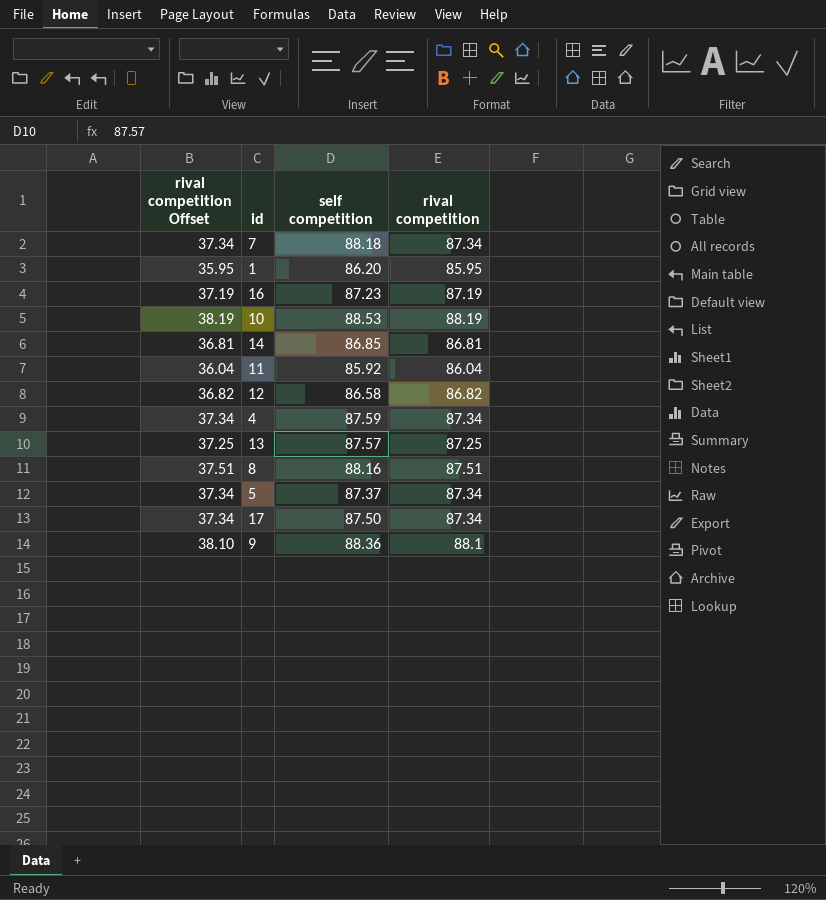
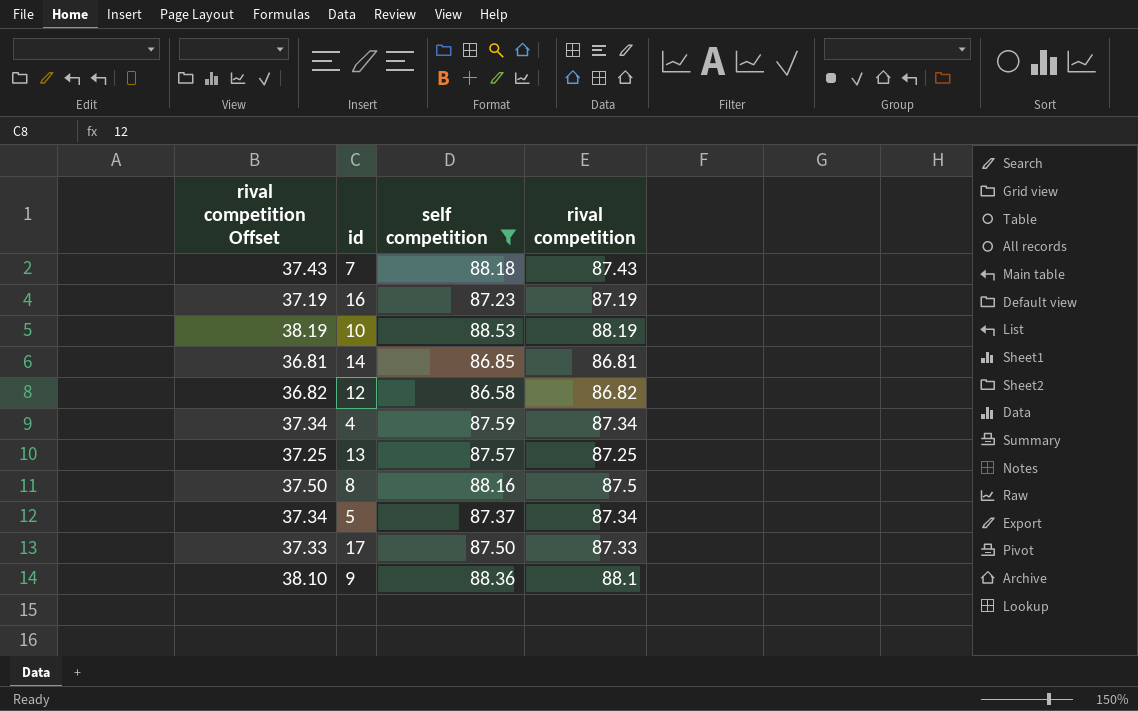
filter: none -> self competition >= 86.58
7 | rival competition Offset: 37.34 -> 37.43
7 | rival competition: 87.34 -> 87.43
8 | rival competition Offset: 37.51 -> 37.50
8 | rival competition: 87.51 -> 87.5
17 | rival competition Offset: 37.34 -> 37.33
17 | rival competition: 87.34 -> 87.33

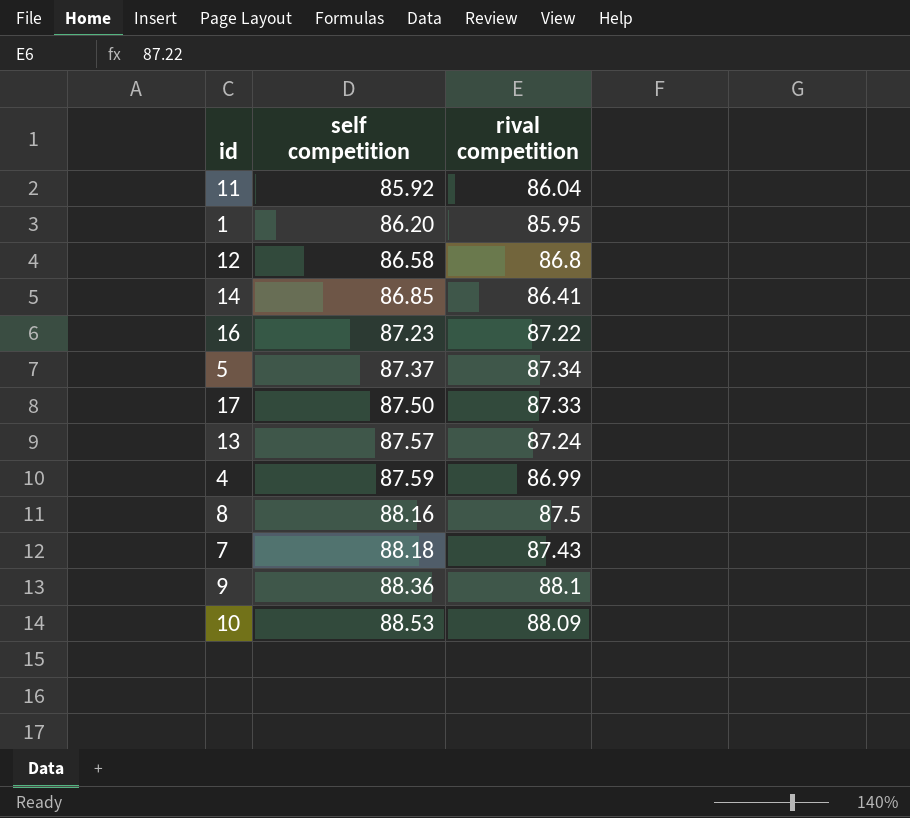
filter: self competition >= 86.58 -> none
row order: none -> self competition ascending
column rival competition Offset | formula: [rival competition] - 50 -> none
12 | rival competition: 86.82 -> 86.8
14 | rival competition: 86.81 -> 86.41
16 | rival competition: 87.19 -> 87.22
13 | rival competition: 87.25 -> 87.24
4 | rival competition: 87.34 -> 86.99
10 | rival competition: 88.19 -> 88.09

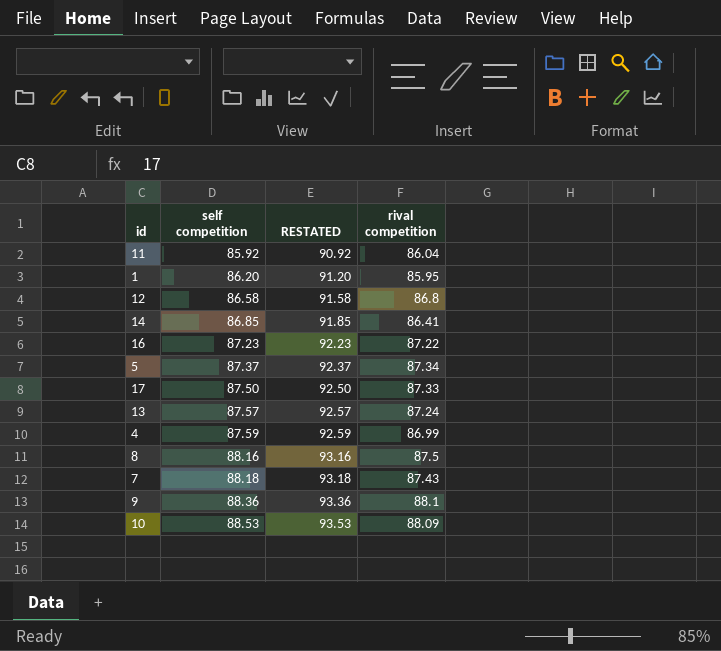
column RESTATED | formula: none -> [self competition] + 5

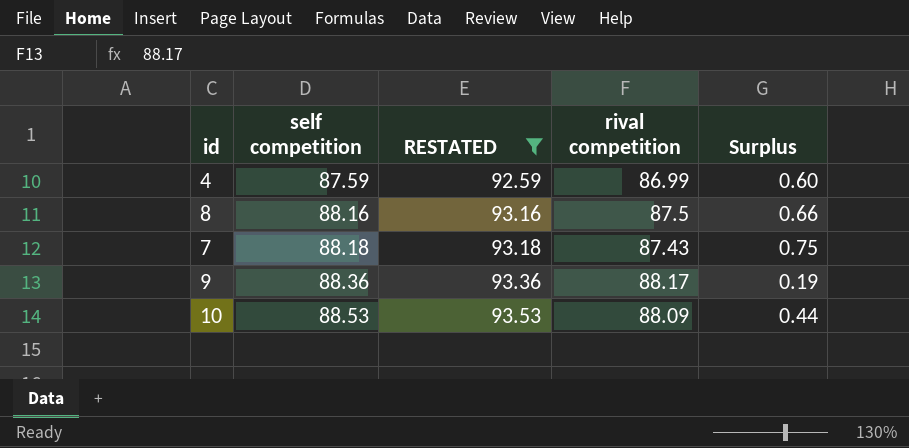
filter: none -> RESTATED >= 92.59
column Surplus | formula: none -> [self competition] - [rival competition]
9 | rival competition: 88.1 -> 88.17

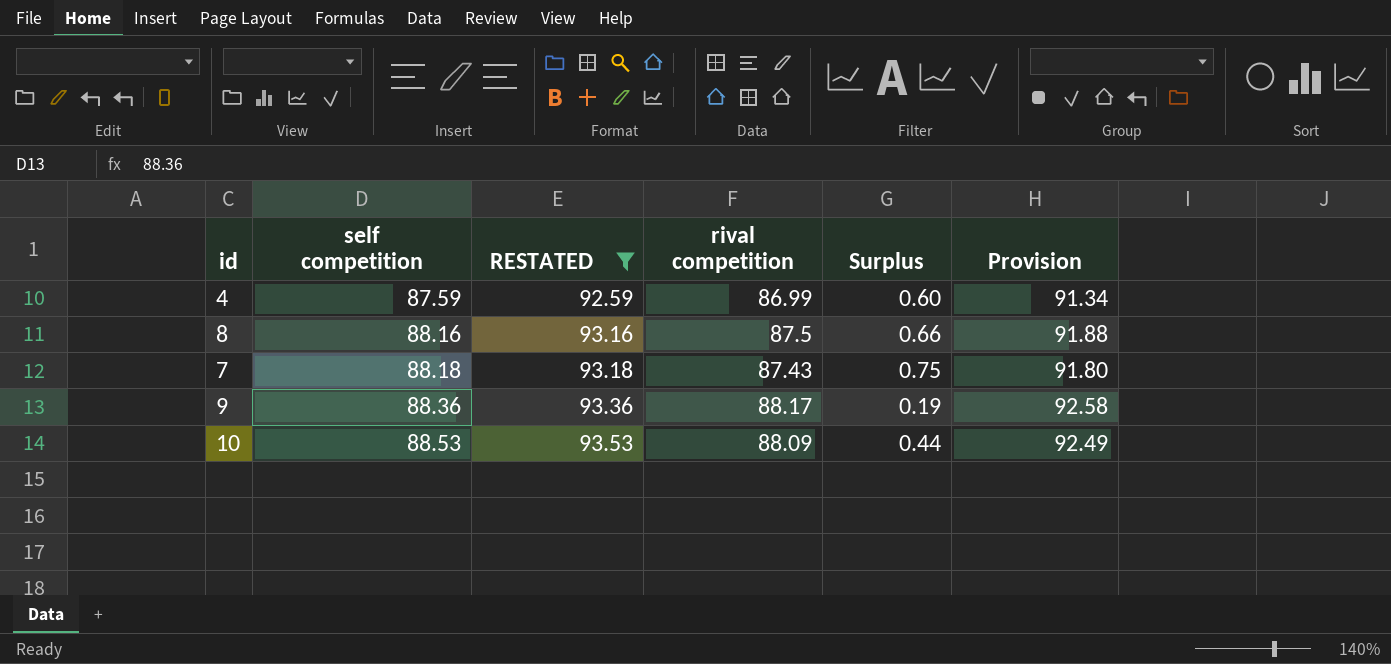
column Provision | formula: none -> [rival competition] * 1.05

